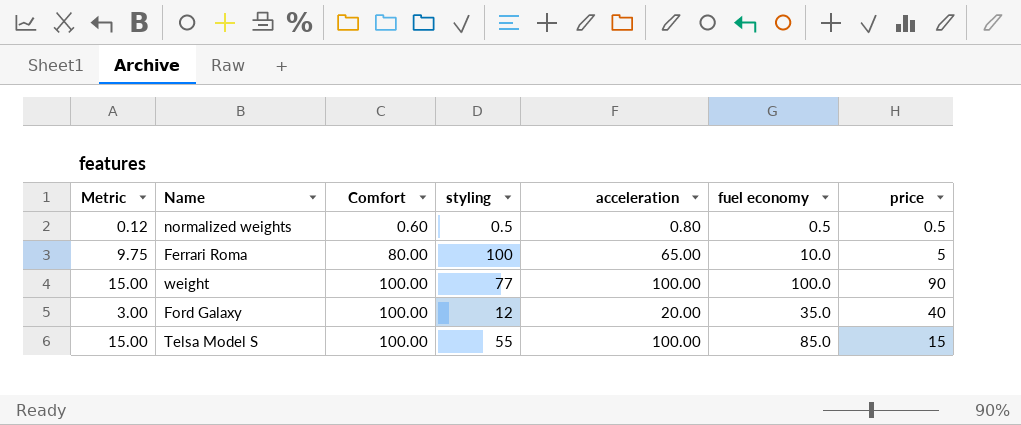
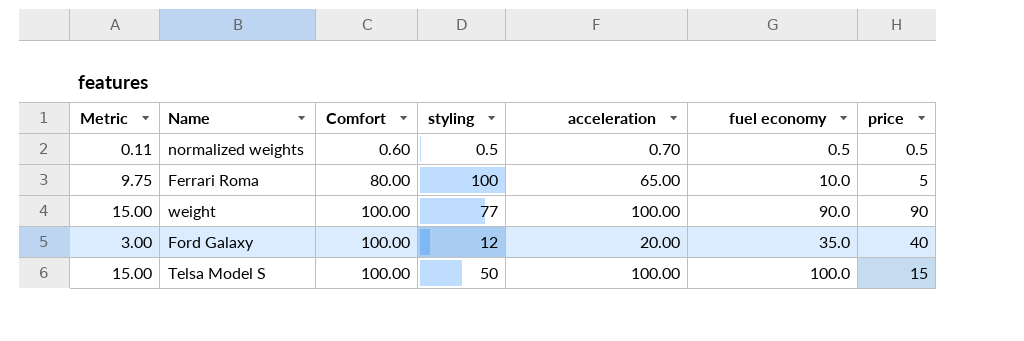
normalized weights | Metric: 0.12 -> 0.11
normalized weights | acceleration: 0.80 -> 0.70
weight | fuel economy: 100.0 -> 90.0
Telsa Model S | styling: 55 -> 50
Telsa Model S | fuel economy: 85.0 -> 100.0

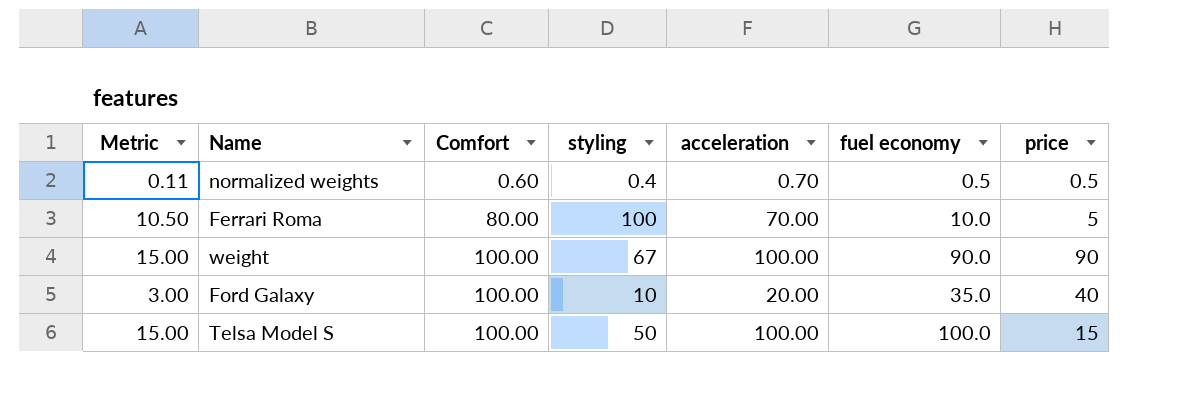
normalized weights | styling: 0.5 -> 0.4
Ferrari Roma | Metric: 9.75 -> 10.50
Ferrari Roma | acceleration: 65.00 -> 70.00
weight | styling: 77 -> 67
Ford Galaxy | styling: 12 -> 10

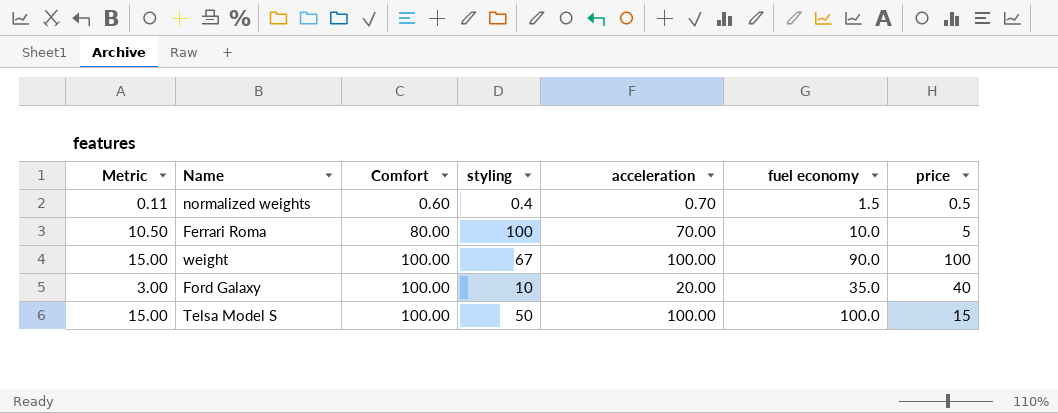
normalized weights | fuel economy: 0.5 -> 1.5
weight | price: 90 -> 100

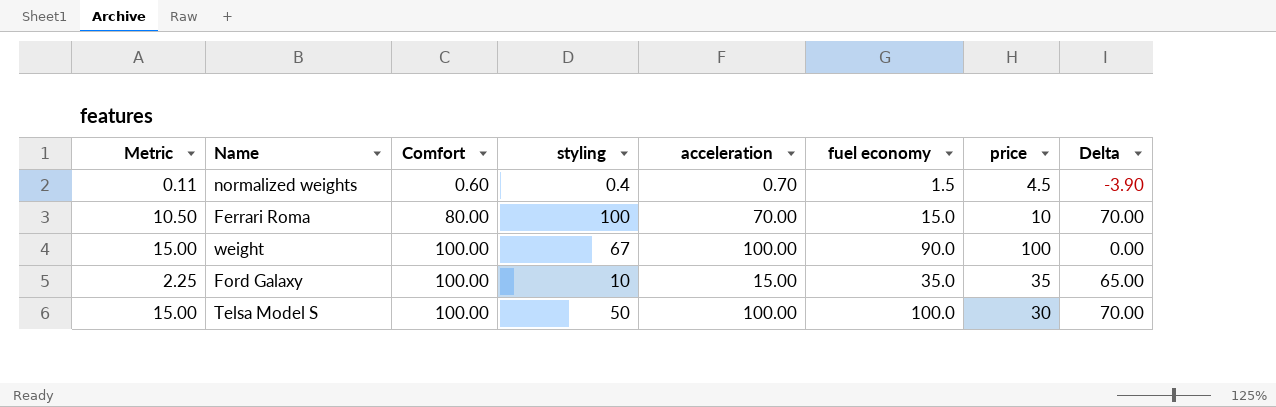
column Delta | formula: none -> [Comfort] - [price]
normalized weights | price: 0.5 -> 4.5
Ferrari Roma | fuel economy: 10.0 -> 15.0
Ferrari Roma | price: 5 -> 10
Ford Galaxy | Metric: 3.00 -> 2.25
Ford Galaxy | acceleration: 20.00 -> 15.00
Ford Galaxy | price: 40 -> 35
Telsa Model S | price: 15 -> 30

